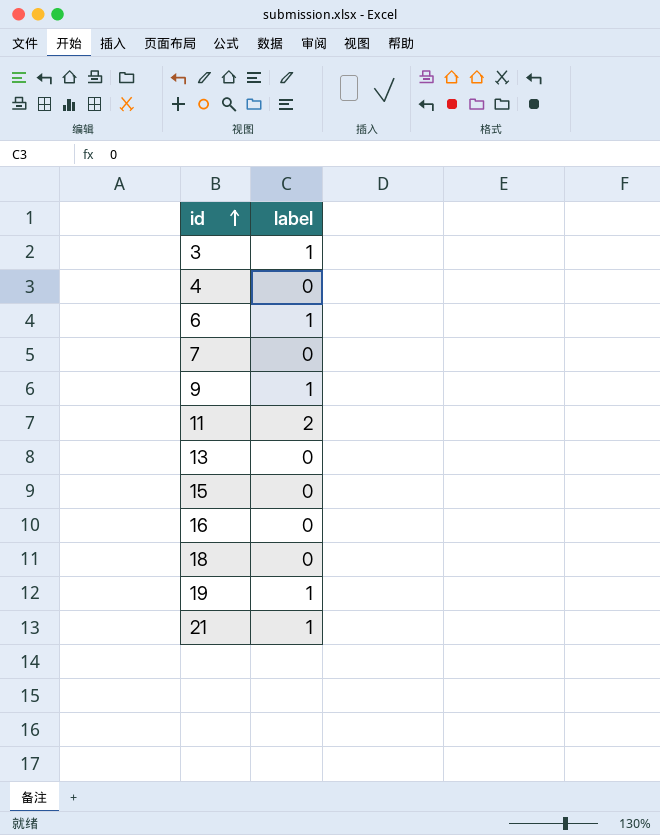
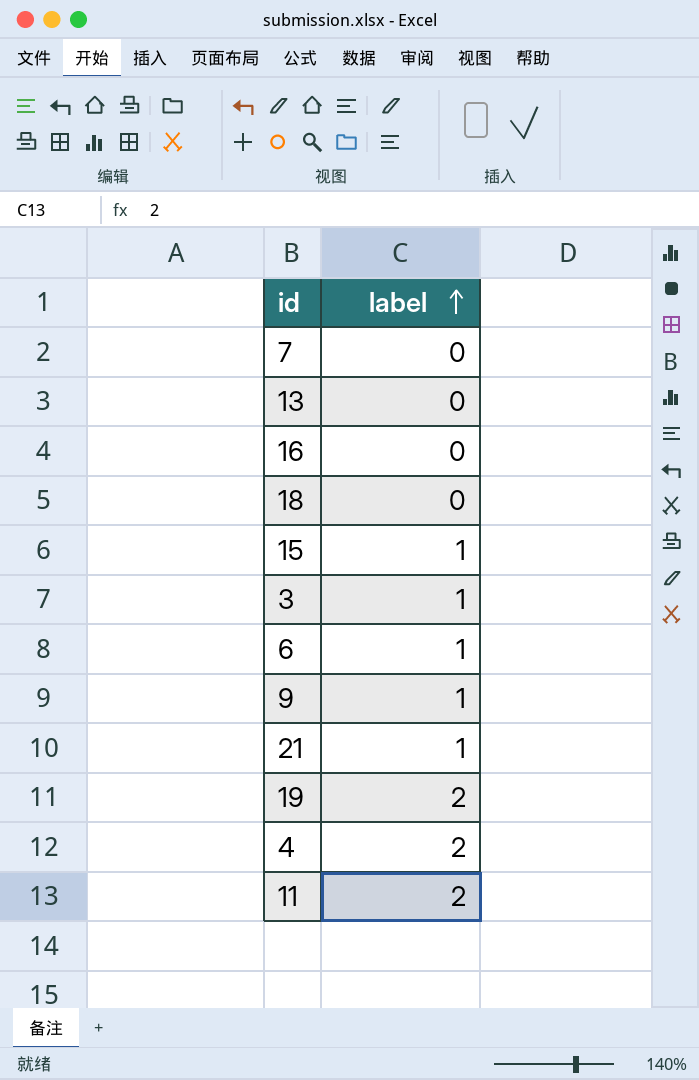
row order: id ascending -> label ascending
15 | label: 0 -> 1
19 | label: 1 -> 2
4 | label: 0 -> 2

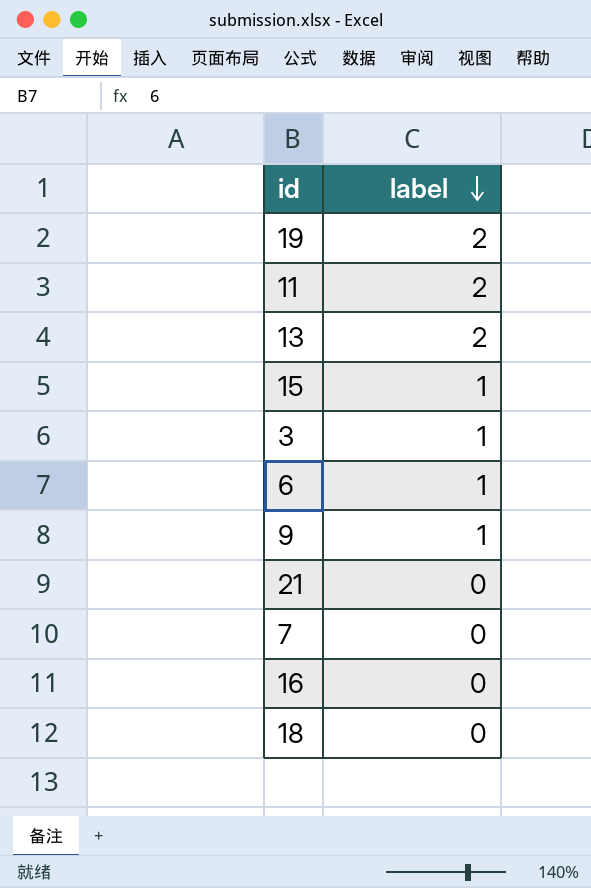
row order: label ascending -> label descending
row 4: 2 -> none
13 | label: 0 -> 2
21 | label: 1 -> 0

